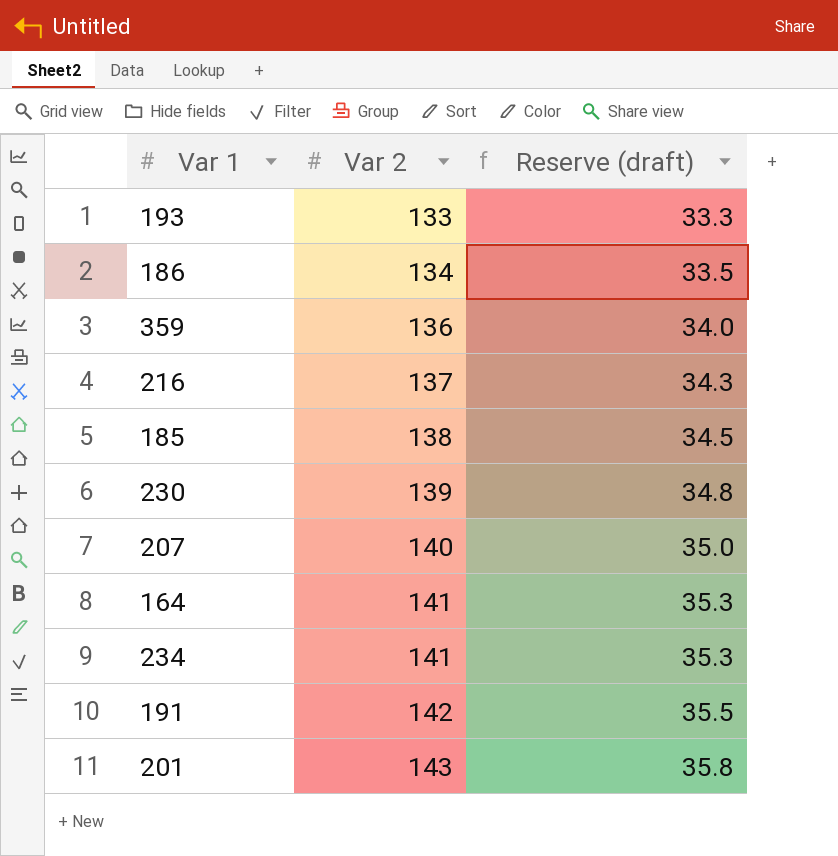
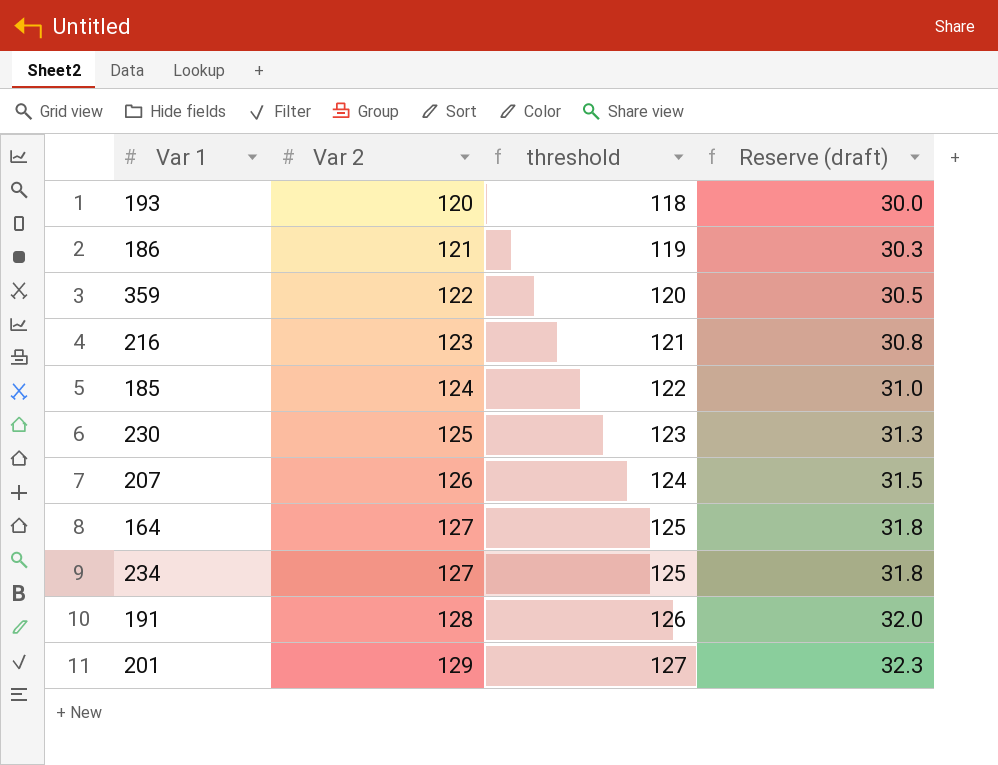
column threshold | formula: none -> [Var 2] - 2
193 | Var 2: 133 -> 120
193 | Reserve (draft): 33.3 -> 30.0
186 | Var 2: 134 -> 121
186 | Reserve (draft): 33.5 -> 30.3
359 | Var 2: 136 -> 122
359 | Reserve (draft): 34.0 -> 30.5
216 | Var 2: 137 -> 123
216 | Reserve (draft): 34.3 -> 30.8
185 | Var 2: 138 -> 124
185 | Reserve (draft): 34.5 -> 31.0
230 | Var 2: 139 -> 125
230 | Reserve (draft): 34.8 -> 31.3
207 | Var 2: 140 -> 126
207 | Reserve (draft): 35.0 -> 31.5
164 | Var 2: 141 -> 127
164 | Reserve (draft): 35.3 -> 31.8
234 | Var 2: 141 -> 127
234 | Reserve (draft): 35.3 -> 31.8
191 | Var 2: 142 -> 128
191 | Reserve (draft): 35.5 -> 32.0
201 | Var 2: 143 -> 129
201 | Reserve (draft): 35.8 -> 32.3

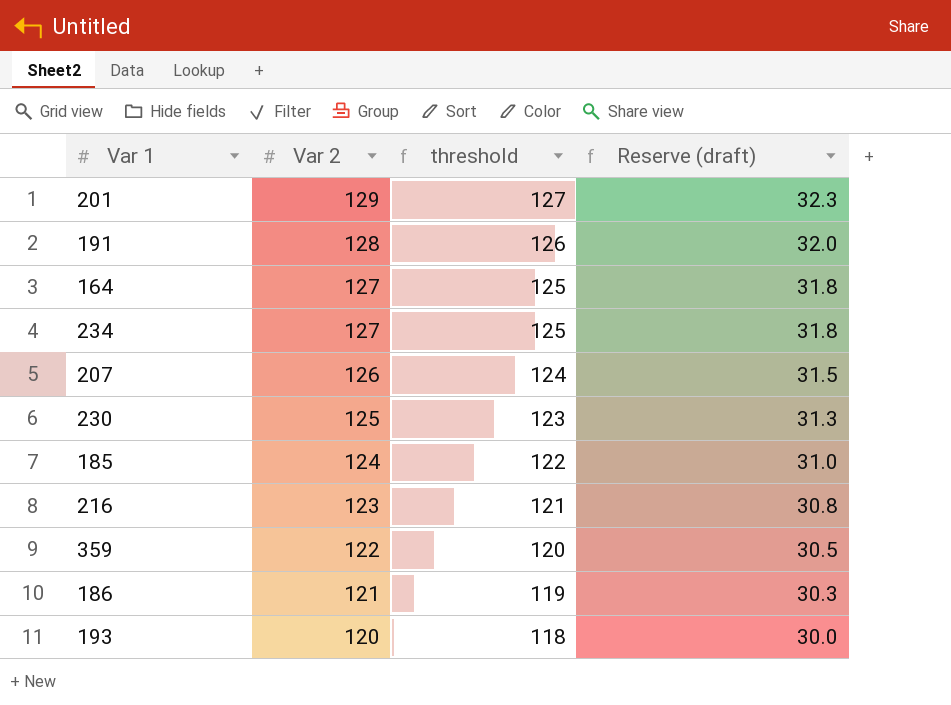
row order: Var 2 ascending -> Var 2 descending

